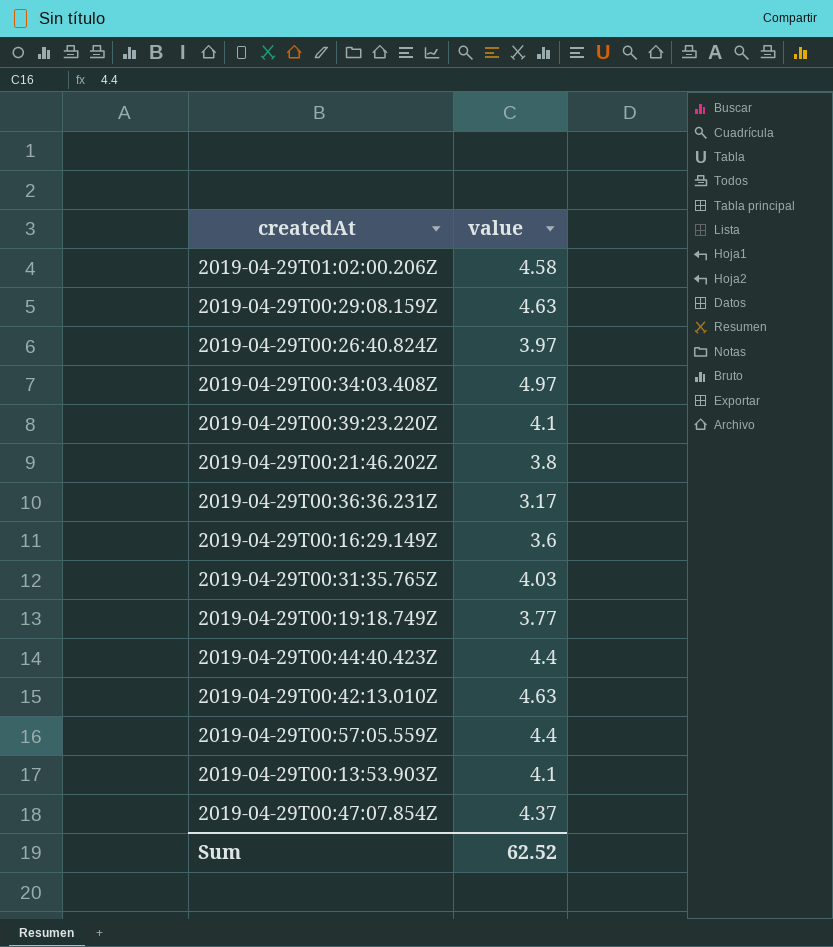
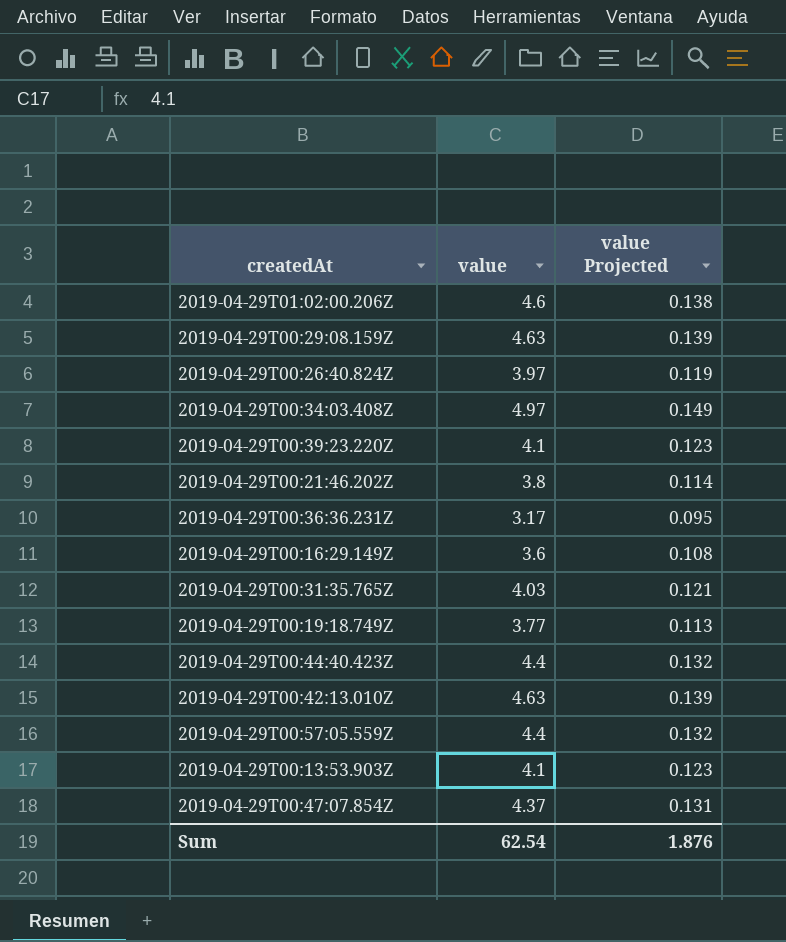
column value Projected | formula: none -> [value] * 0.03
2019-04-29T01:02:00.206Z | value: 4.58 -> 4.6
Sum | value: 62.52 -> 62.54

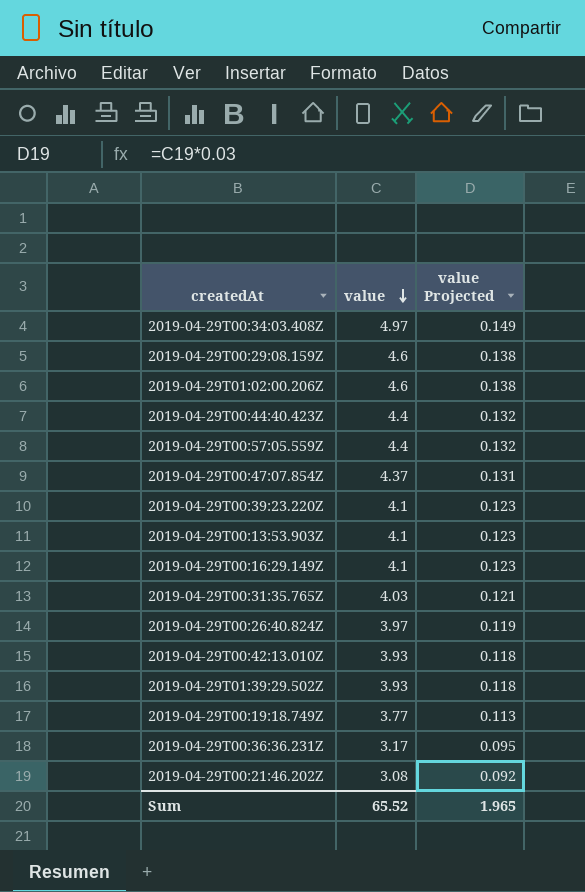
row order: none -> value descending
2019-04-29T00:29:08.159Z | value: 4.63 -> 4.6
2019-04-29T00:29:08.159Z | value Projected: 0.139 -> 0.138
2019-04-29T00:16:29.149Z | value: 3.6 -> 4.1
2019-04-29T00:16:29.149Z | value Projected: 0.108 -> 0.123
2019-04-29T00:42:13.010Z | value: 4.63 -> 3.93
2019-04-29T00:42:13.010Z | value Projected: 0.139 -> 0.118
row 2019-04-29T01:39:29.502Z: none -> 3.93 | 0.118
2019-04-29T00:21:46.202Z | value: 3.8 -> 3.08
2019-04-29T00:21:46.202Z | value Projected: 0.114 -> 0.092
Sum | value: 62.54 -> 65.52
Sum | value Projected: 1.876 -> 1.965

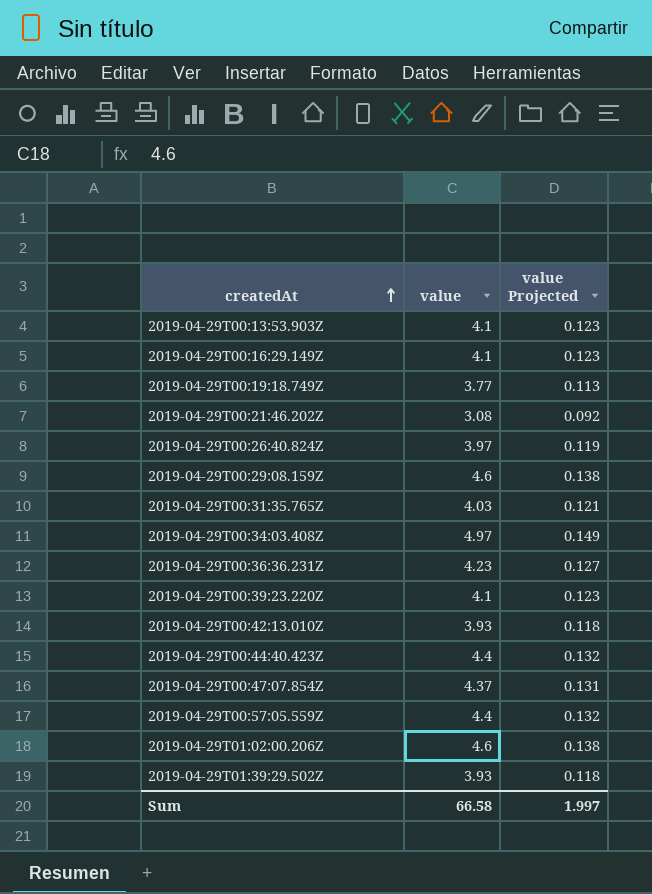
row order: value descending -> createdAt ascending
2019-04-29T00:36:36.231Z | value: 3.17 -> 4.23
2019-04-29T00:36:36.231Z | value Projected: 0.095 -> 0.127
Sum | value: 65.52 -> 66.58
Sum | value Projected: 1.965 -> 1.997

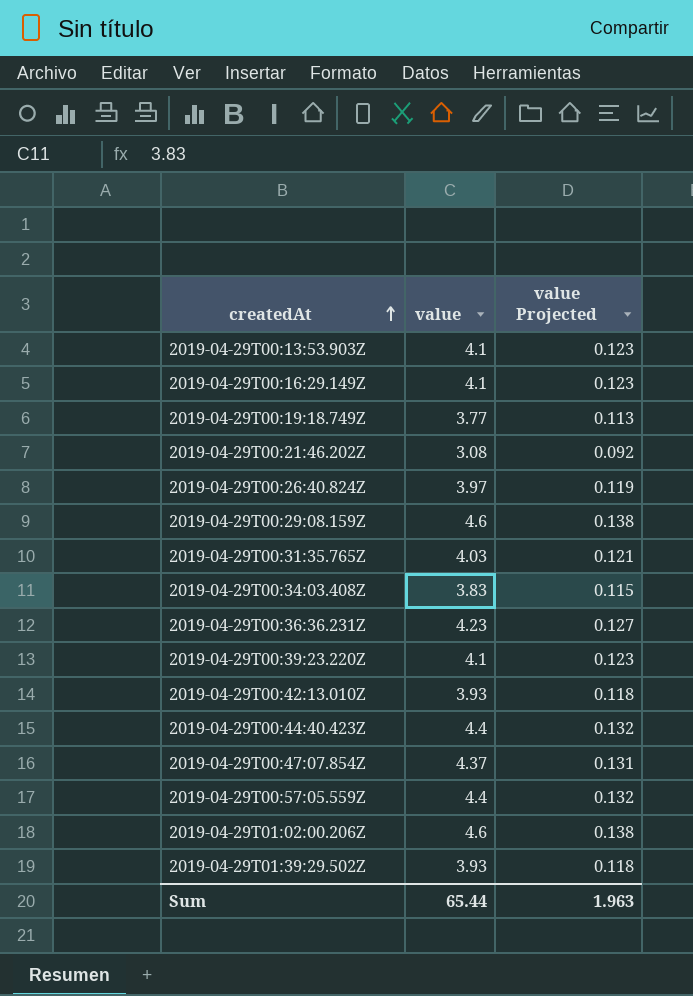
2019-04-29T00:34:03.408Z | value: 4.97 -> 3.83
2019-04-29T00:34:03.408Z | value Projected: 0.149 -> 0.115
Sum | value: 66.58 -> 65.44
Sum | value Projected: 1.997 -> 1.963

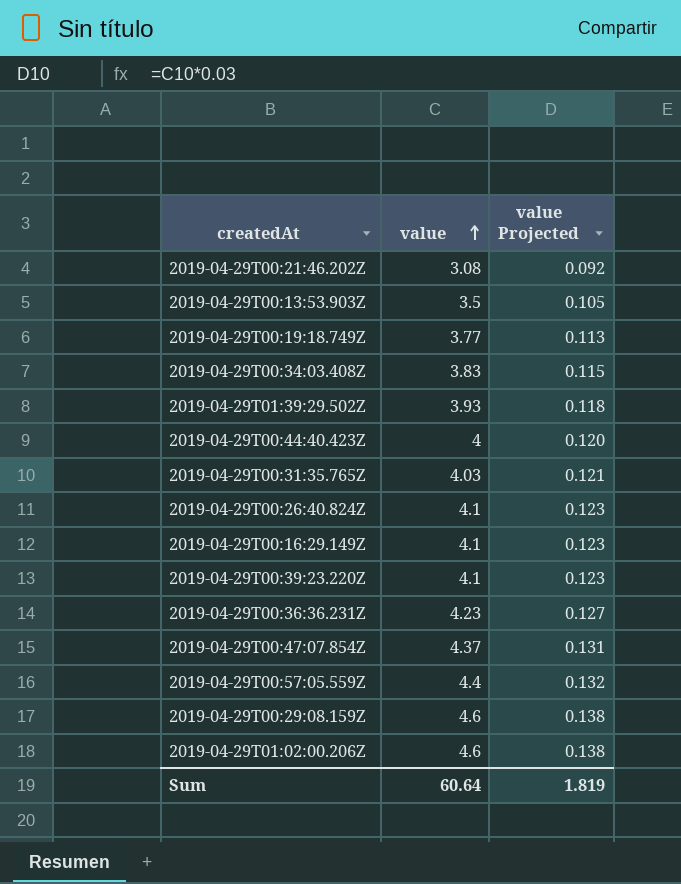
row order: createdAt ascending -> value ascending
row 2019-04-29T00:42:13.010Z: 3.93 | 0.118 -> none
2019-04-29T00:13:53.903Z | value: 4.1 -> 3.5
2019-04-29T00:13:53.903Z | value Projected: 0.123 -> 0.105
2019-04-29T00:44:40.423Z | value: 4.4 -> 4
2019-04-29T00:44:40.423Z | value Projected: 0.132 -> 0.120
2019-04-29T00:26:40.824Z | value: 3.97 -> 4.1
2019-04-29T00:26:40.824Z | value Projected: 0.119 -> 0.123
Sum | value: 65.44 -> 60.64
Sum | value Projected: 1.963 -> 1.819

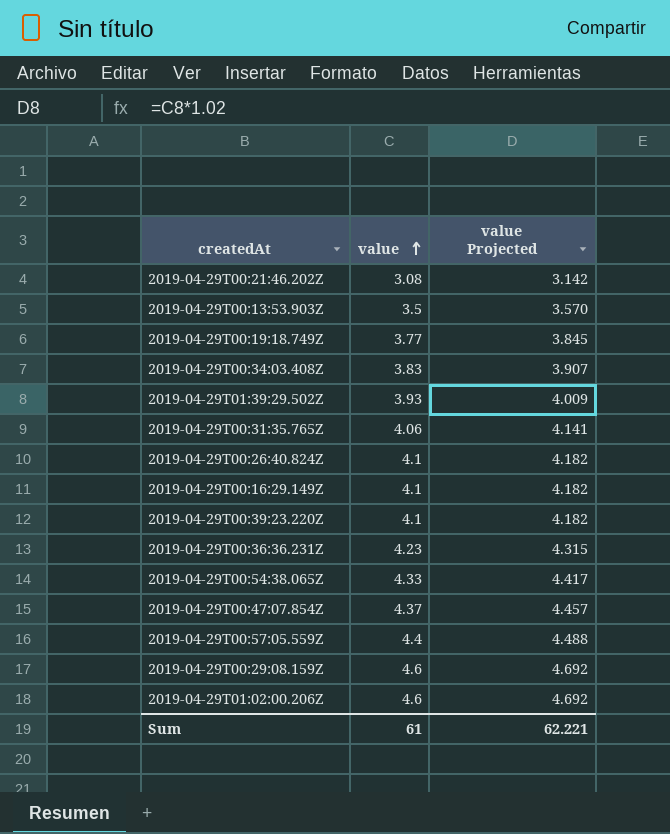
column value Projected | formula: [value] * 0.03 -> [value] * 1.02
row 2019-04-29T00:44:40.423Z: 4 | 0.120 -> none
2019-04-29T00:31:35.765Z | value: 4.03 -> 4.06
row 2019-04-29T00:54:38.065Z: none -> 4.33 | 4.417
Sum | value: 60.64 -> 61
Sum | value Projected: 1.819 -> 62.221

